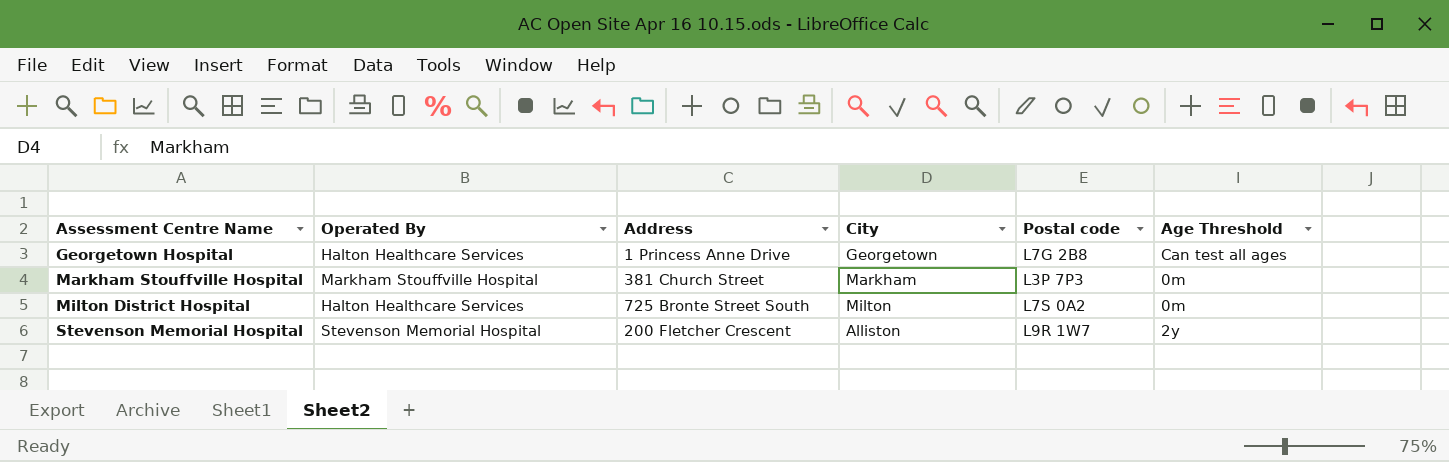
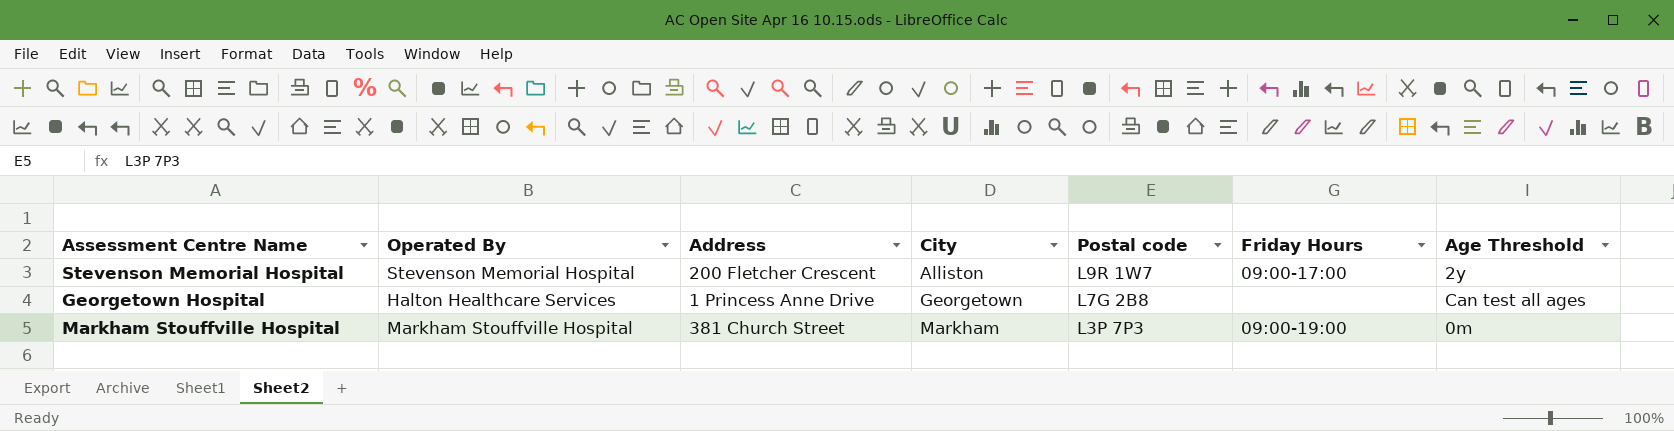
row order: Assessment Centre Name ascending -> City ascending
column Friday Hours | position: none -> 6
row Milton District Hospital: Halton Healthcare Services | 725 Bronte Street South | Milton | L7S 0A2 | 0m -> none

